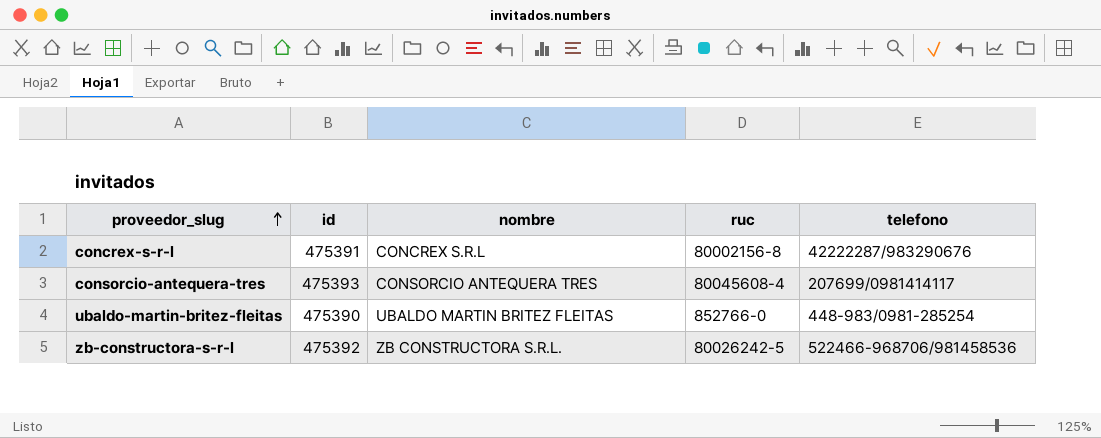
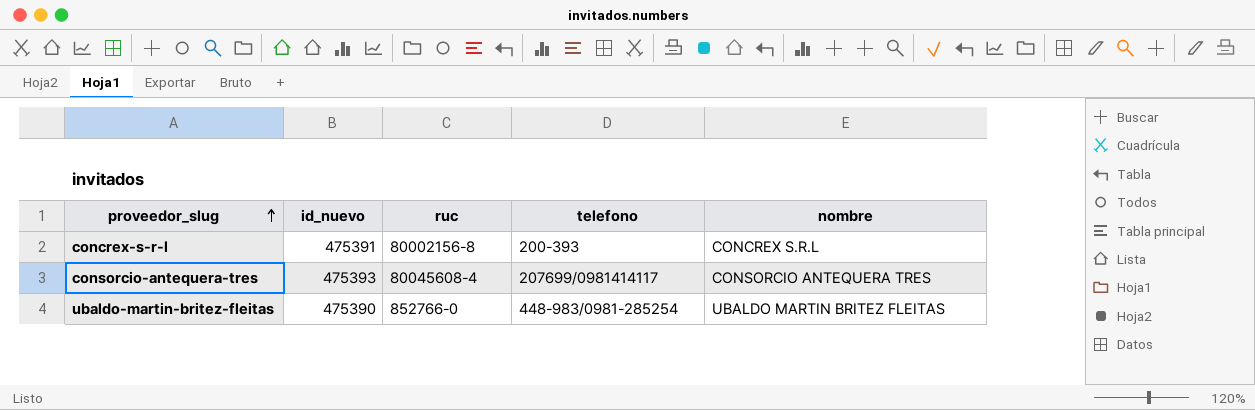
column name: id -> id_nuevo
column nombre | position: 3 -> 5
row zb-constructora-s-r-l: 475392 | ZB CONSTRUCTORA S.R.L. | 80026242-5 | 522466-968706/981458536 -> none
concrex-s-r-l | telefono: 42222287/983290676 -> 200-393

